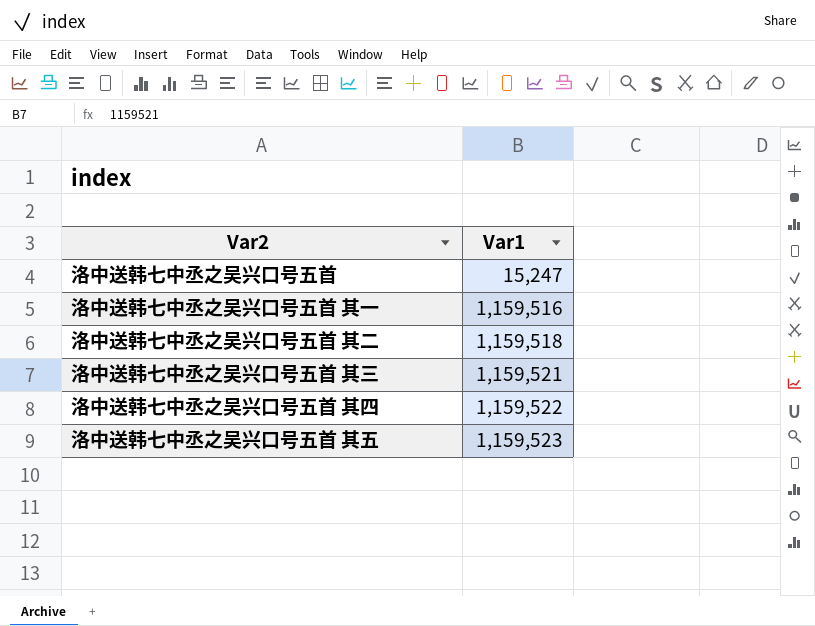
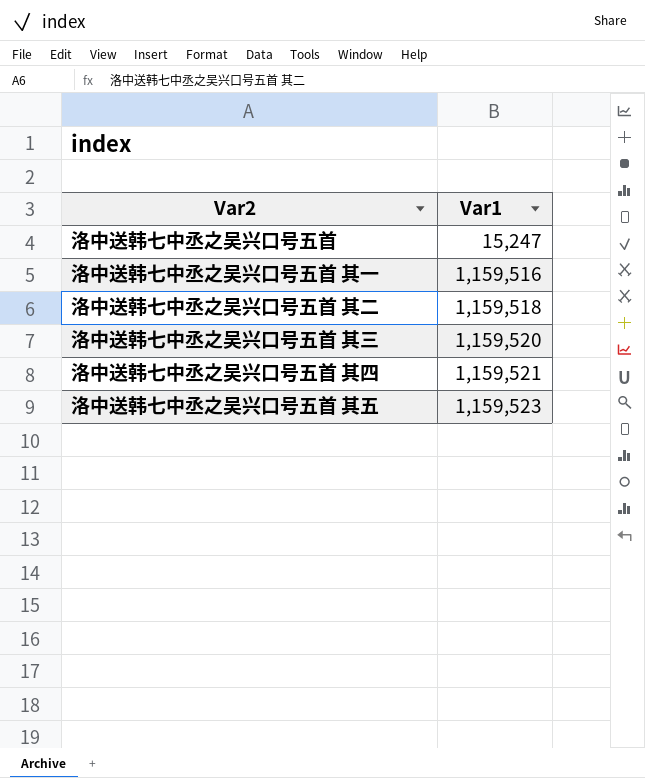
洛中送韩七中丞之吴兴口号五首 其三 | Var1: 1,159,521 -> 1,159,520
洛中送韩七中丞之吴兴口号五首 其四 | Var1: 1,159,522 -> 1,159,521

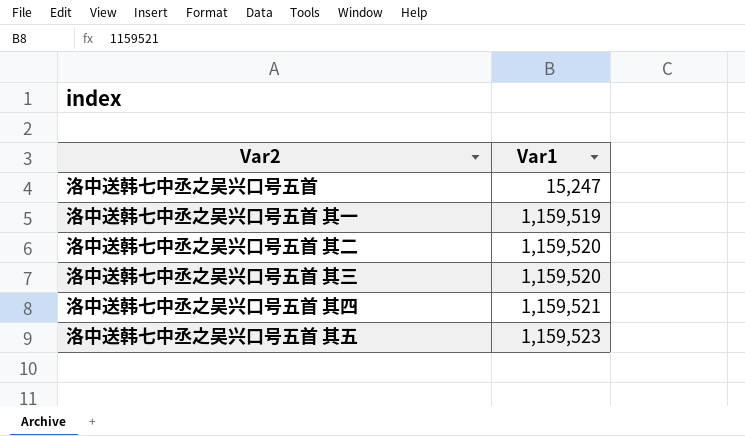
洛中送韩七中丞之吴兴口号五首 其一 | Var1: 1,159,516 -> 1,159,519
洛中送韩七中丞之吴兴口号五首 其二 | Var1: 1,159,518 -> 1,159,520

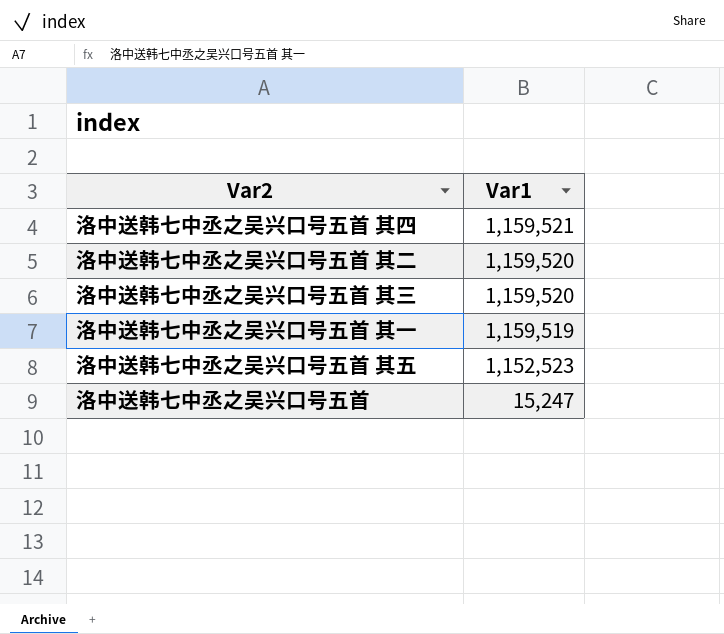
row order: Var1 ascending -> Var1 descending
洛中送韩七中丞之吴兴口号五首 其五 | Var1: 1,159,523 -> 1,152,523

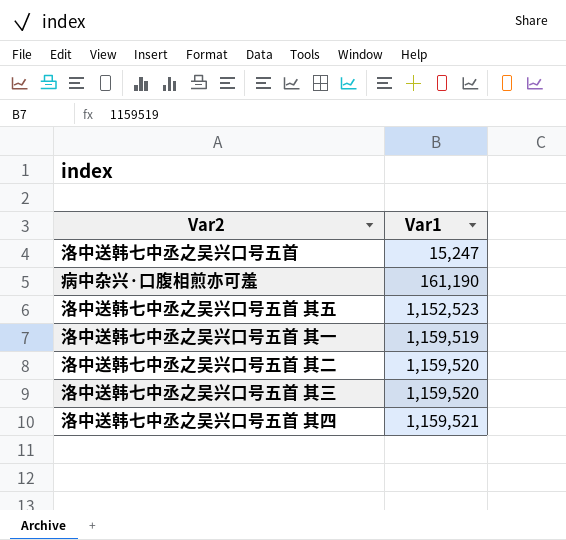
row order: Var1 descending -> Var1 ascending
row 病中杂兴·口腹相煎亦可羞: none -> 161,190

